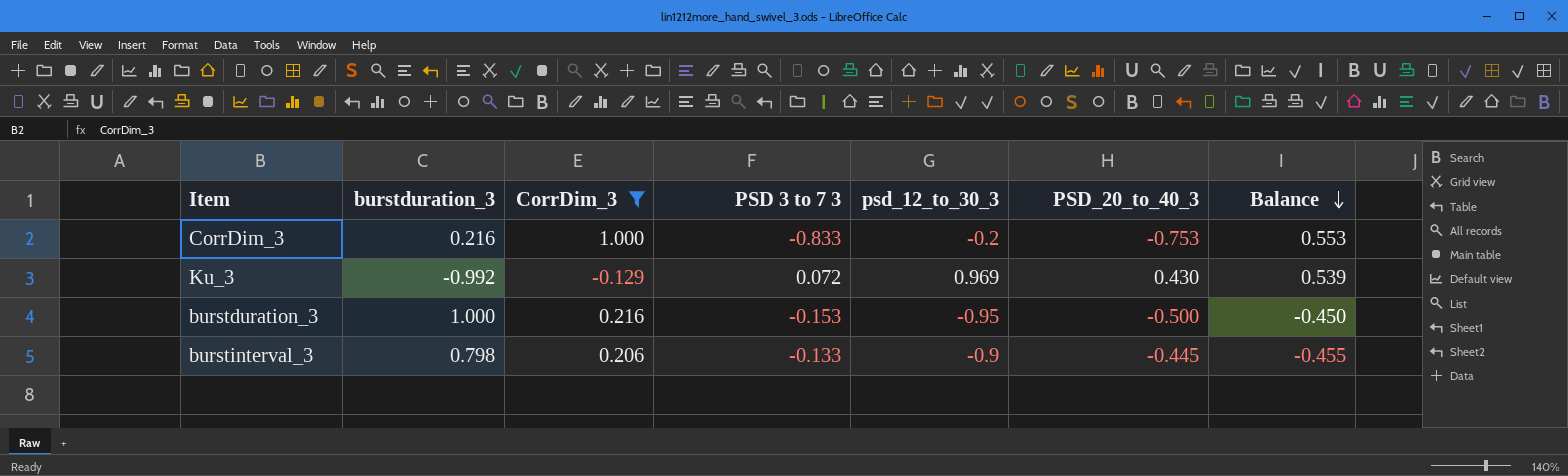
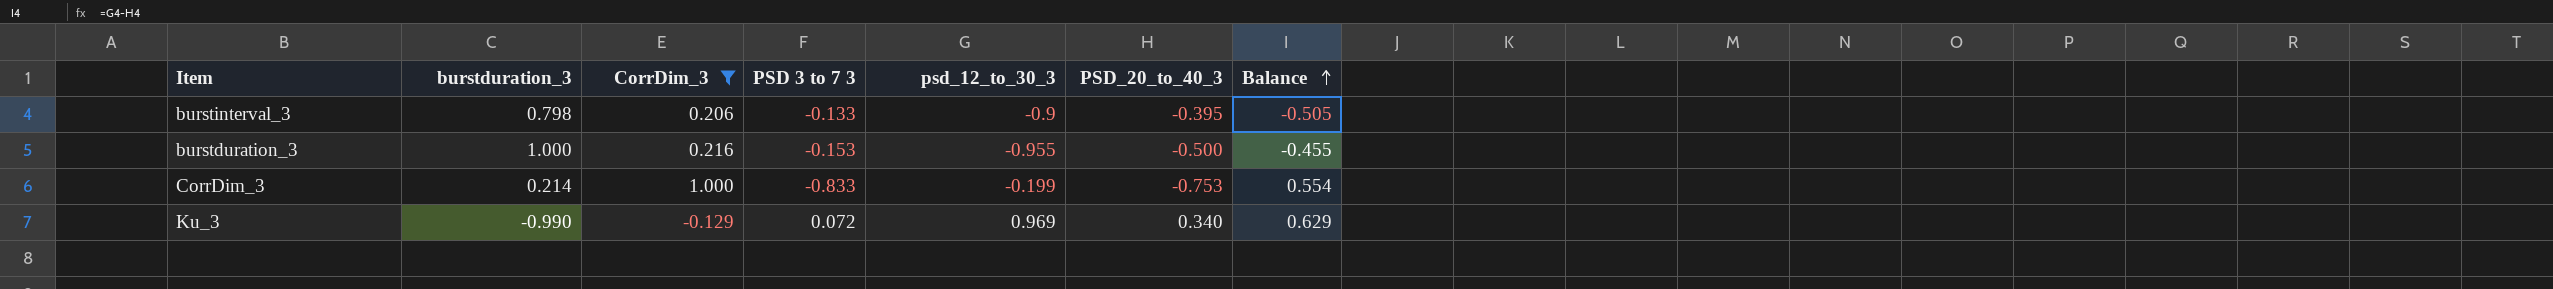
row order: Balance descending -> Balance ascending
burstinterval_3 | PSD_20_to_40_3: -0.445 -> -0.395
burstinterval_3 | Balance: -0.455 -> -0.505
burstduration_3 | psd_12_to_30_3: -0.95 -> -0.955
burstduration_3 | Balance: -0.450 -> -0.455
CorrDim_3 | burstduration_3: 0.216 -> 0.214
CorrDim_3 | psd_12_to_30_3: -0.2 -> -0.199
CorrDim_3 | Balance: 0.553 -> 0.554
Ku_3 | burstduration_3: -0.992 -> -0.990
Ku_3 | PSD_20_to_40_3: 0.430 -> 0.340
Ku_3 | Balance: 0.539 -> 0.629

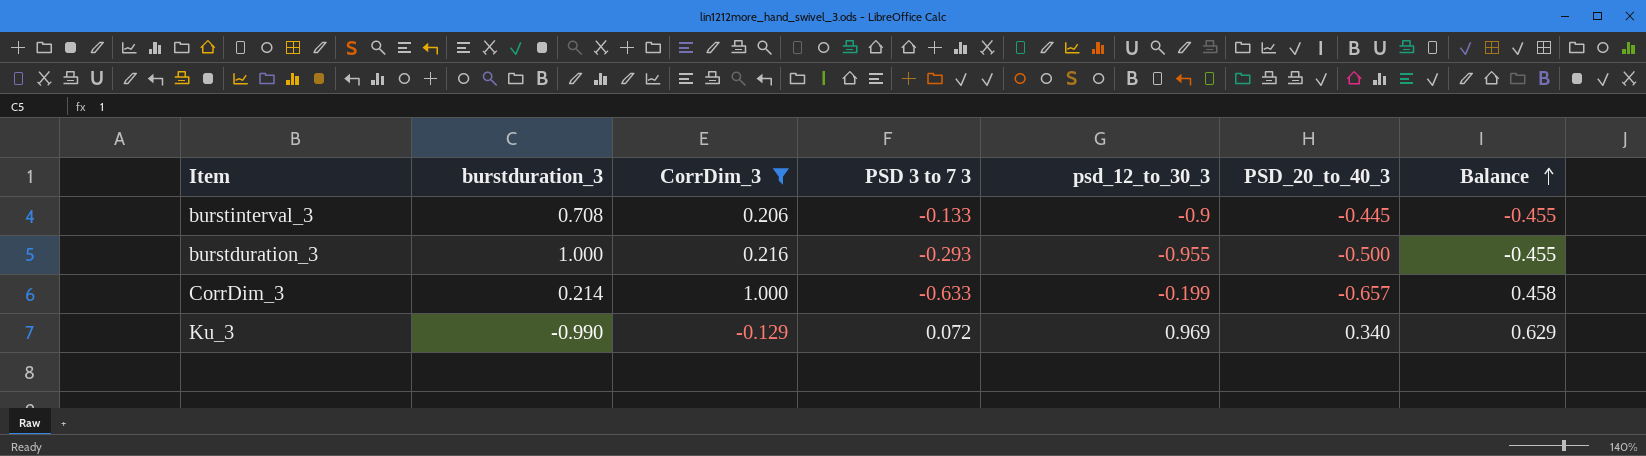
burstinterval_3 | burstduration_3: 0.798 -> 0.708
burstinterval_3 | PSD_20_to_40_3: -0.395 -> -0.445
burstinterval_3 | Balance: -0.505 -> -0.455
burstduration_3 | PSD 3 to 7 3: -0.153 -> -0.293
CorrDim_3 | PSD 3 to 7 3: -0.833 -> -0.633
CorrDim_3 | PSD_20_to_40_3: -0.753 -> -0.657
CorrDim_3 | Balance: 0.554 -> 0.458

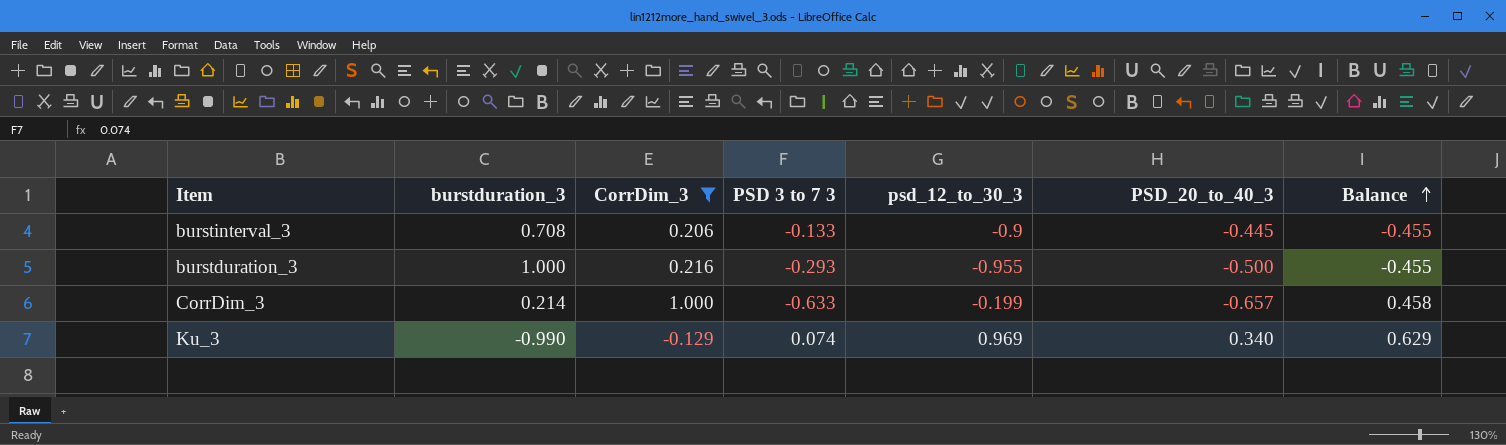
Ku_3 | PSD 3 to 7 3: 0.072 -> 0.074

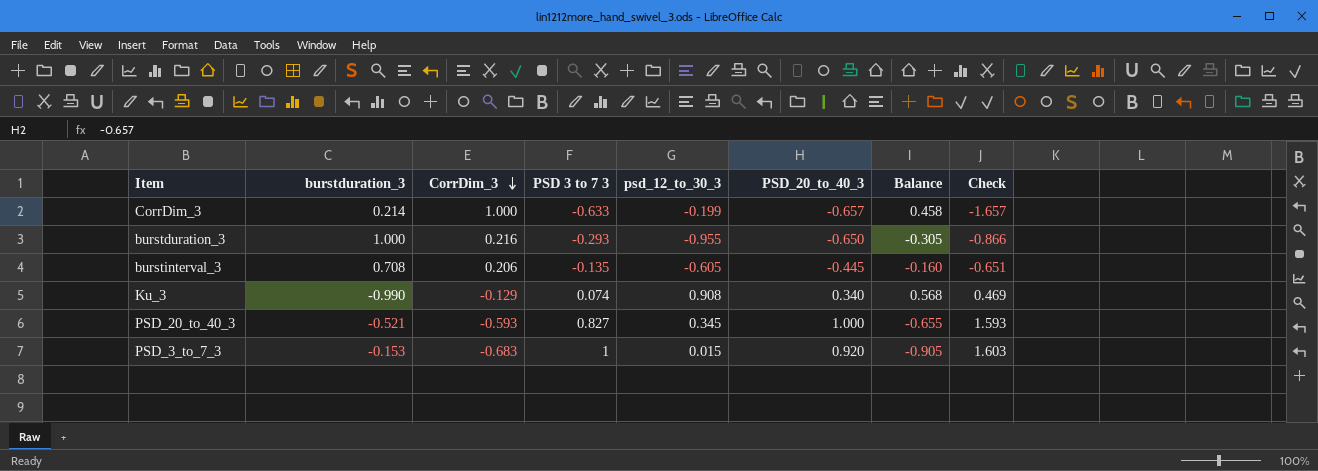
filter: CorrDim_3 >= -0.129 -> none
row order: Balance ascending -> CorrDim_3 descending
column Check | formula: none -> [PSD_20_to_40_3] - [CorrDim_3]
burstduration_3 | PSD_20_to_40_3: -0.500 -> -0.650
burstduration_3 | Balance: -0.455 -> -0.305
burstinterval_3 | PSD 3 to 7 3: -0.133 -> -0.135
burstinterval_3 | psd_12_to_30_3: -0.9 -> -0.605
burstinterval_3 | Balance: -0.455 -> -0.160
Ku_3 | psd_12_to_30_3: 0.969 -> 0.908
Ku_3 | Balance: 0.629 -> 0.568

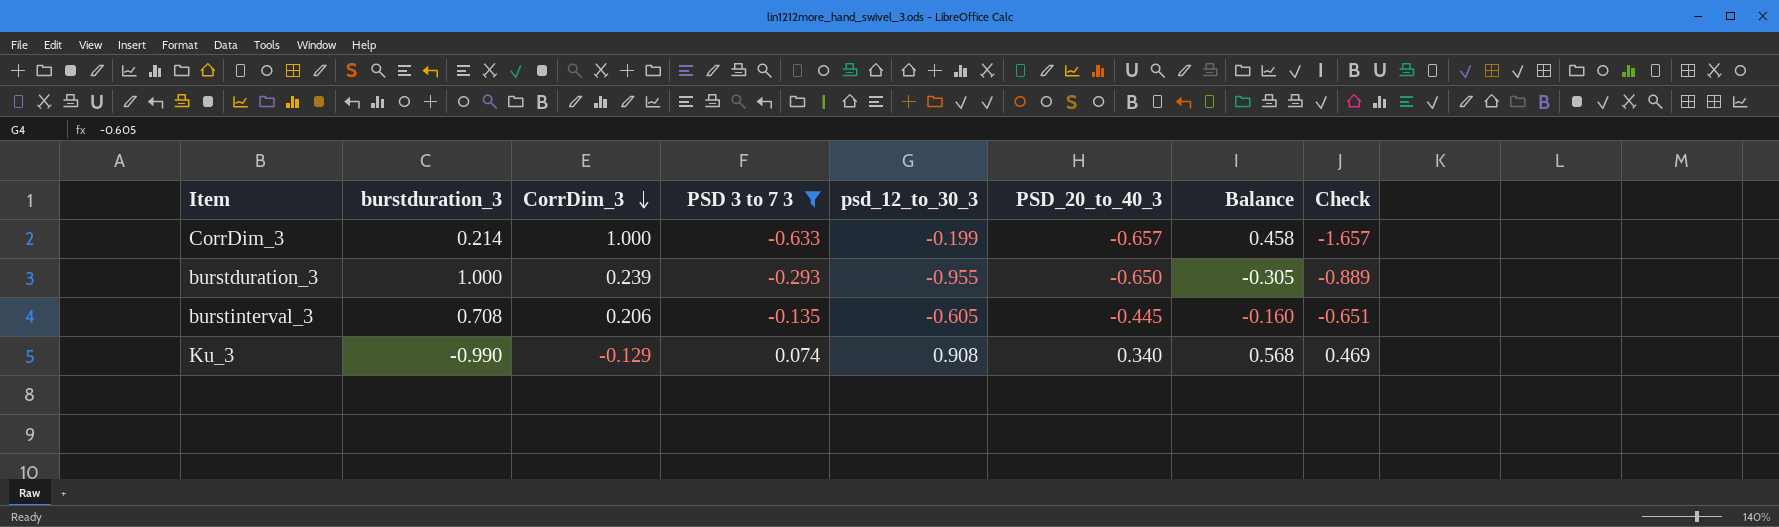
filter: none -> PSD 3 to 7 3 <= 0.074
burstduration_3 | CorrDim_3: 0.216 -> 0.239
burstduration_3 | Check: -0.866 -> -0.889

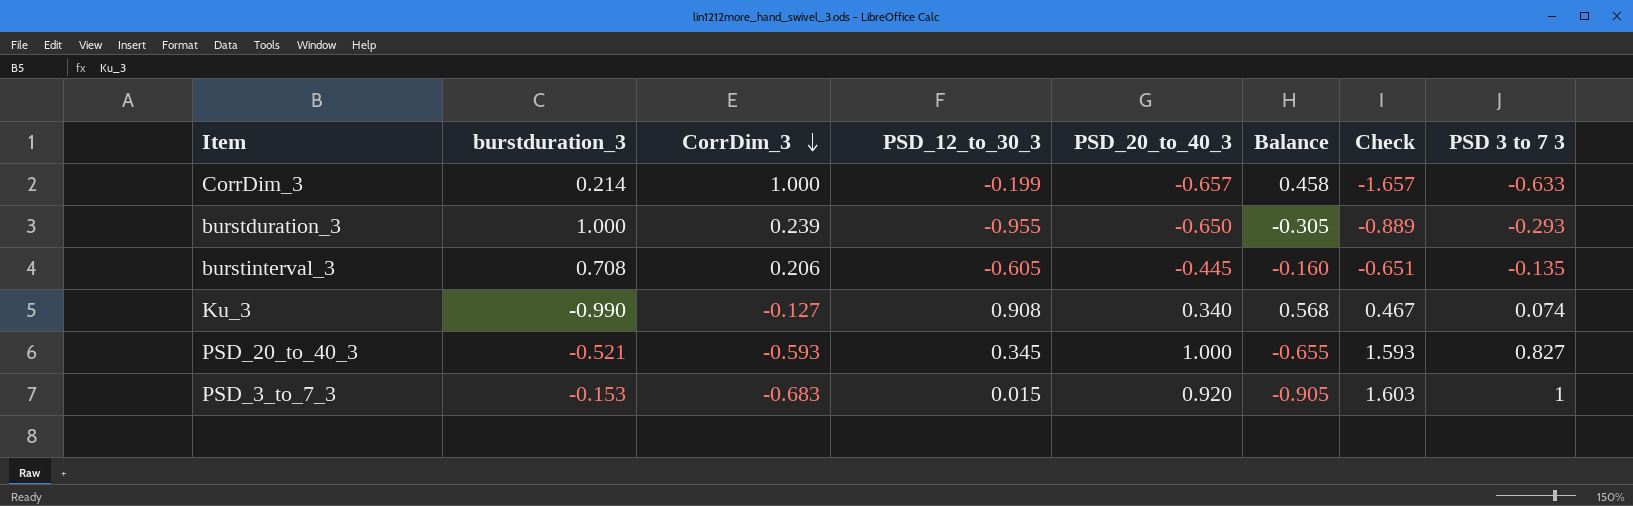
filter: PSD 3 to 7 3 <= 0.074 -> none
column name: psd_12_to_30_3 -> PSD_12_to_30_3
column PSD 3 to 7 3 | position: 4 -> 8
Ku_3 | CorrDim_3: -0.129 -> -0.127
Ku_3 | Check: 0.469 -> 0.467

